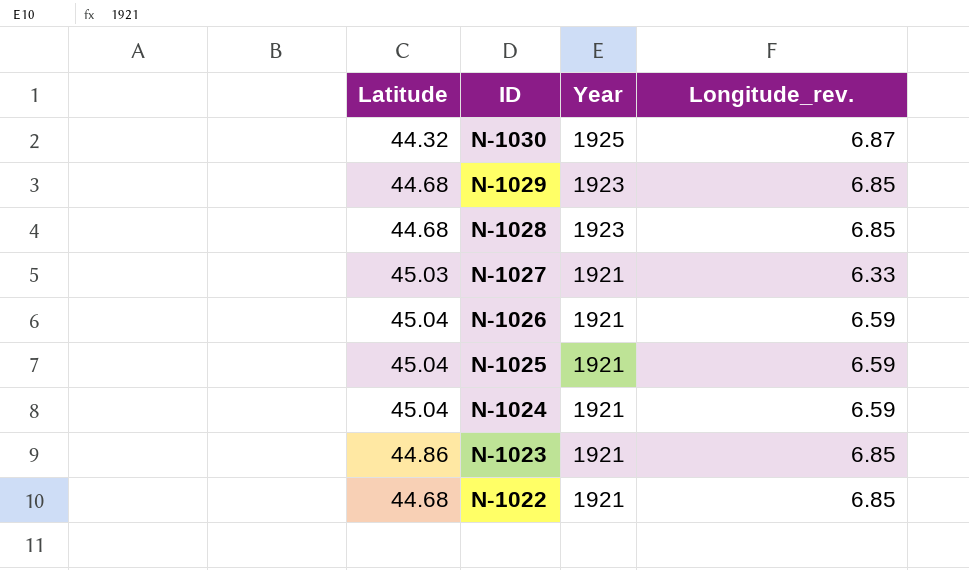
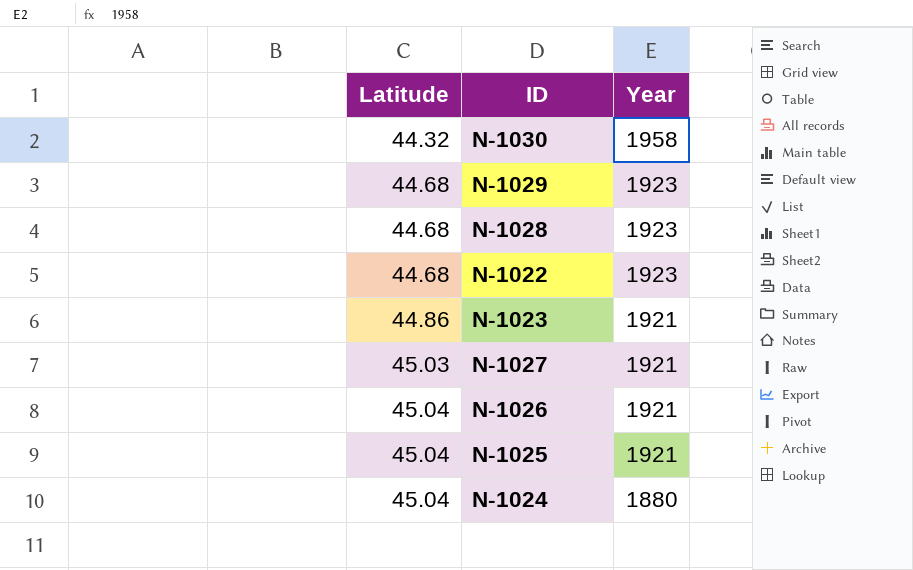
row order: ID descending -> Latitude ascending
column Longitude_rev. | position: 4 -> none
N-1030 | Year: 1925 -> 1958
N-1022 | Year: 1921 -> 1923
N-1024 | Year: 1921 -> 1880

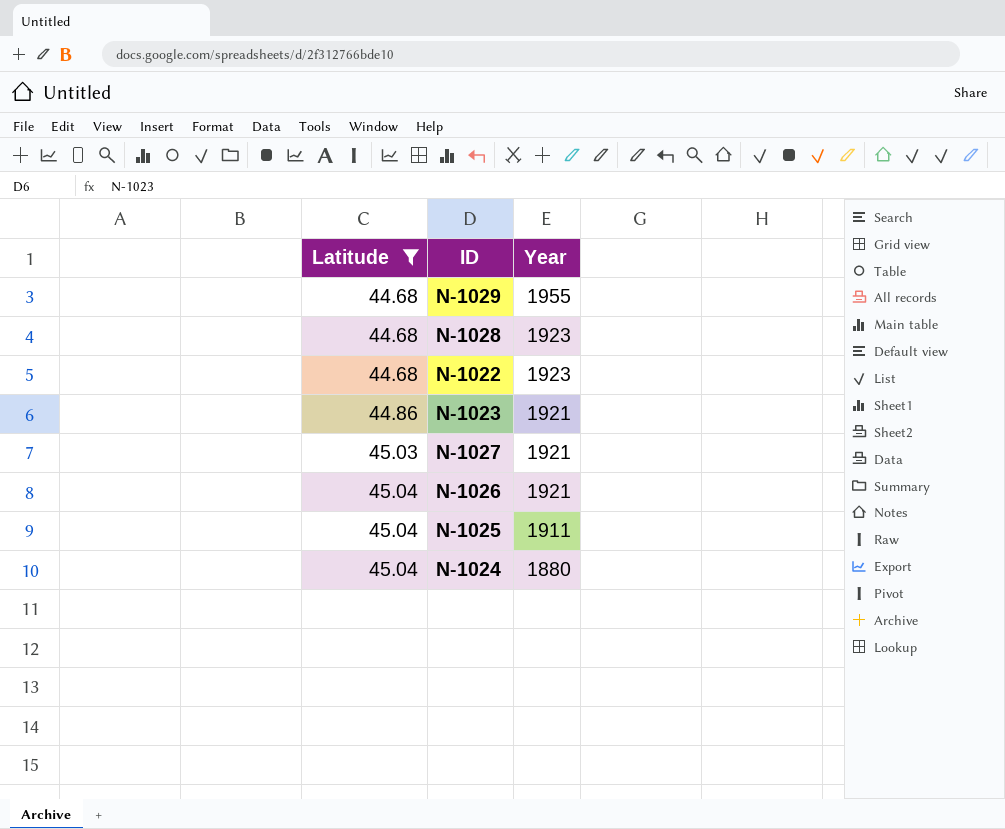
filter: none -> Latitude != 44.32
N-1029 | Year: 1923 -> 1955
N-1025 | Year: 1921 -> 1911

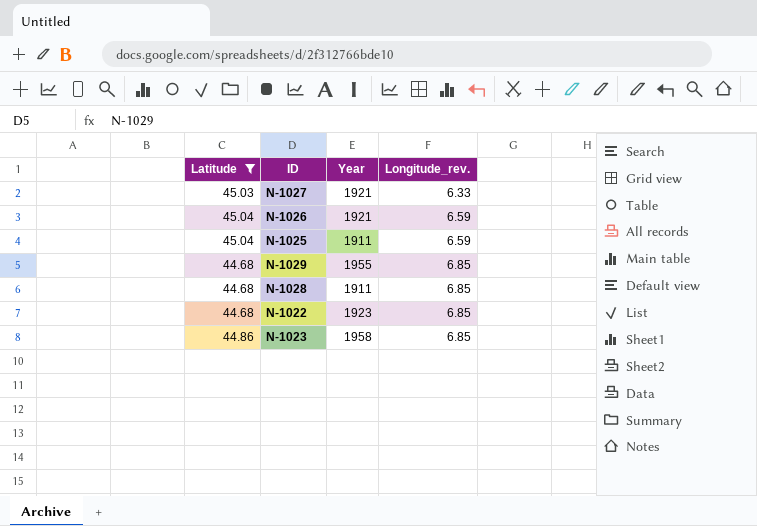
row order: Latitude ascending -> Longitude_rev. ascending
column Longitude_rev. | position: none -> 4
row N-1024: 45.04 | 1880 -> none
N-1028 | Year: 1923 -> 1911
N-1023 | Year: 1921 -> 1958

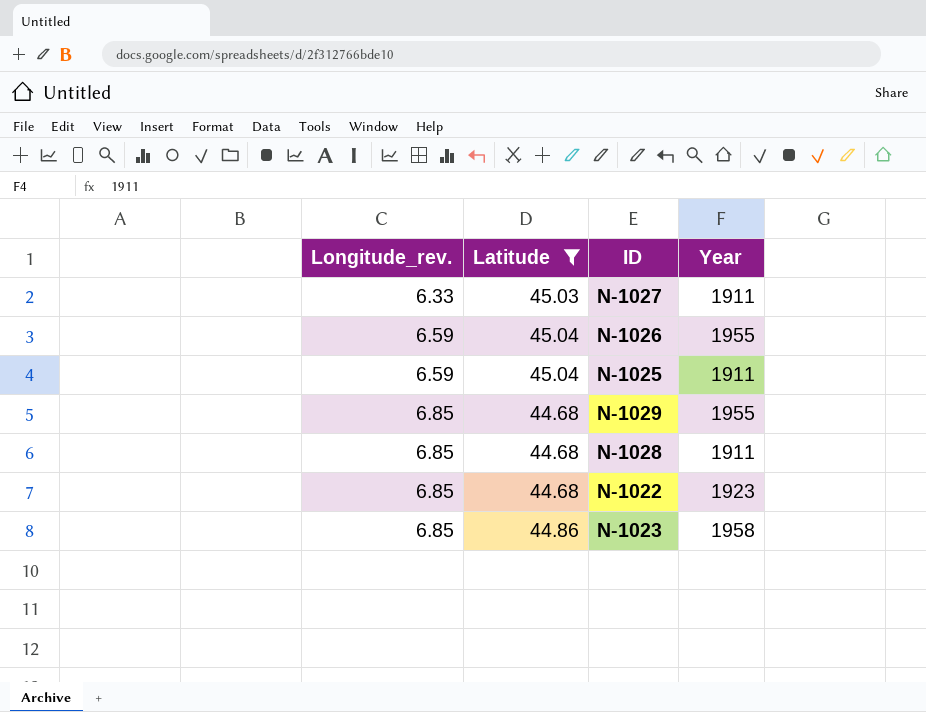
column Longitude_rev. | position: 4 -> 1
N-1027 | Year: 1921 -> 1911
N-1026 | Year: 1921 -> 1955

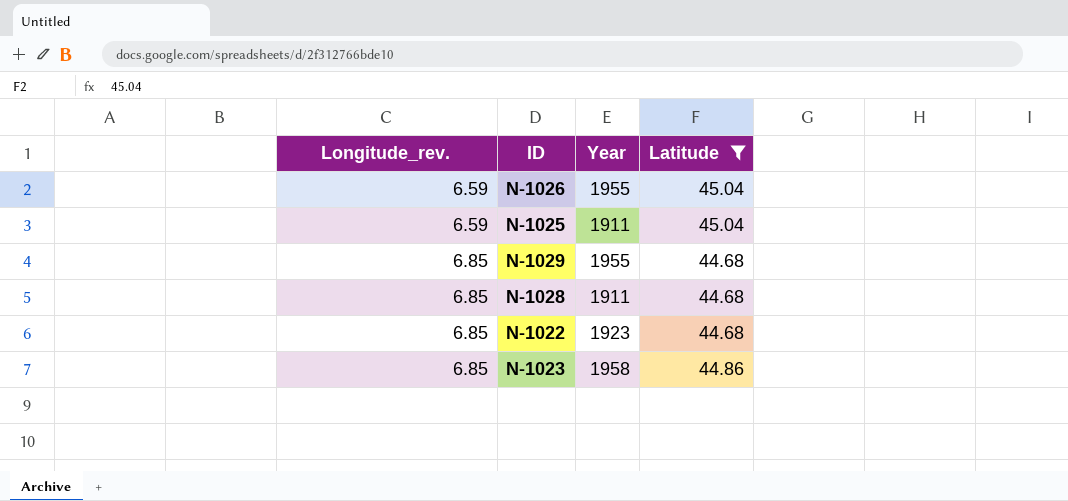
column Latitude | position: 2 -> 4
row N-1027: 6.33 | 45.03 | 1911 -> none

